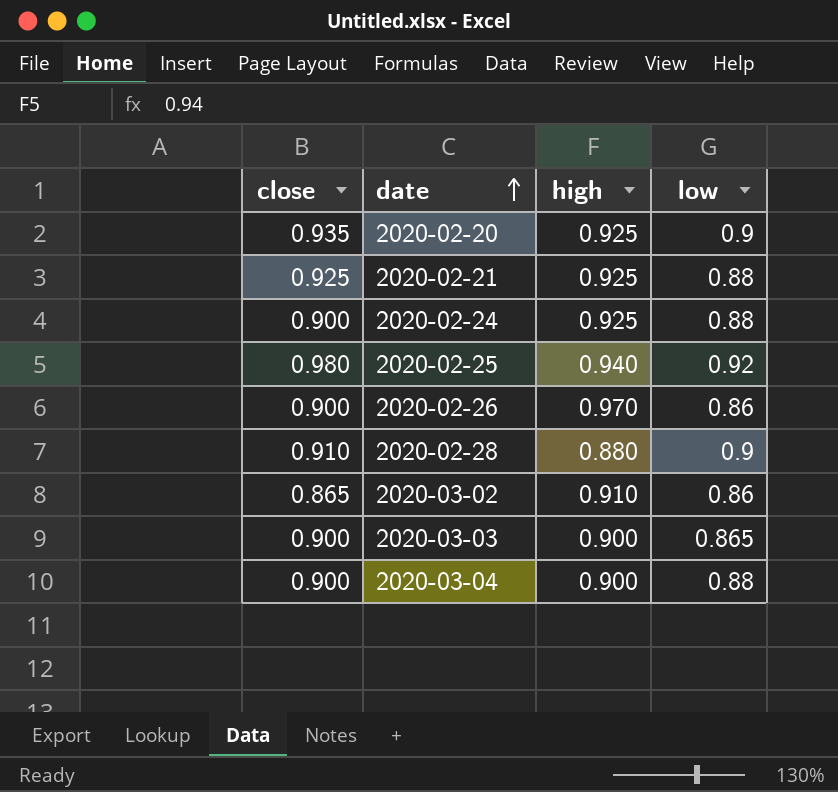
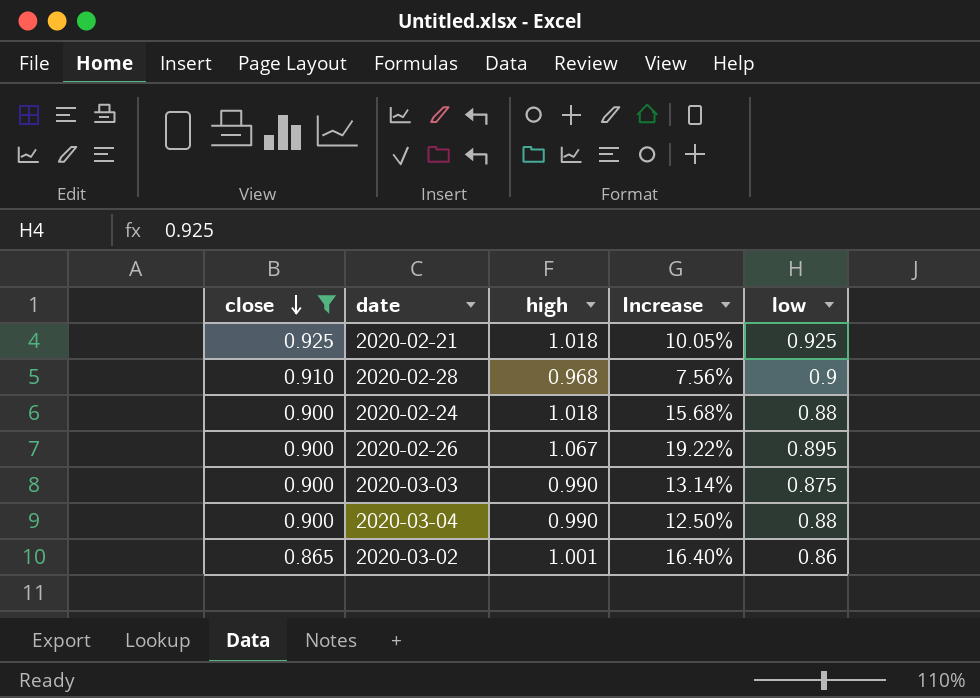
filter: none -> close <= 0.925
row order: date ascending -> close descending
column Increase | formula: none -> ([high] - [low]) / [low]
2020-02-21 | high: 0.925 -> 1.018
2020-02-21 | low: 0.88 -> 0.925
2020-02-28 | high: 0.880 -> 0.968
2020-02-24 | high: 0.925 -> 1.018
2020-02-26 | high: 0.970 -> 1.067
2020-02-26 | low: 0.86 -> 0.895
2020-03-03 | high: 0.900 -> 0.990
2020-03-03 | low: 0.865 -> 0.875
2020-03-04 | high: 0.900 -> 0.990
2020-03-02 | high: 0.910 -> 1.001

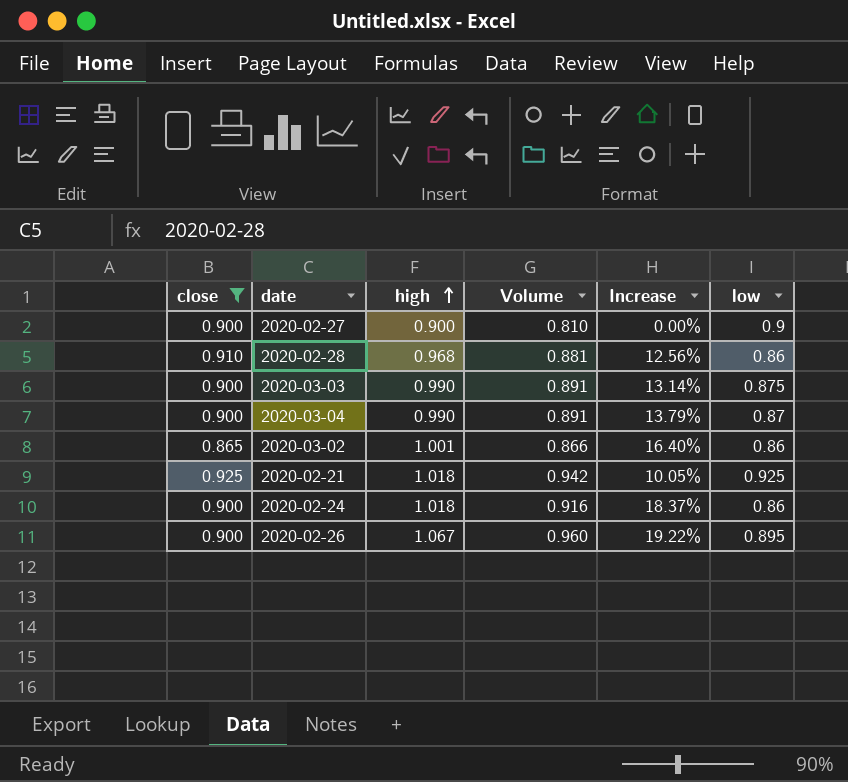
row order: close descending -> high ascending
column Volume | formula: none -> [close] * [high]
row 2020-02-27: none -> 0.900 | 0.900 | 0.810 | 0.00% | 0.9
2020-02-28 | Increase: 7.56% -> 12.56%
2020-02-28 | low: 0.9 -> 0.86
2020-03-04 | Increase: 12.50% -> 13.79%
2020-03-04 | low: 0.88 -> 0.87
2020-02-24 | Increase: 15.68% -> 18.37%
2020-02-24 | low: 0.88 -> 0.86

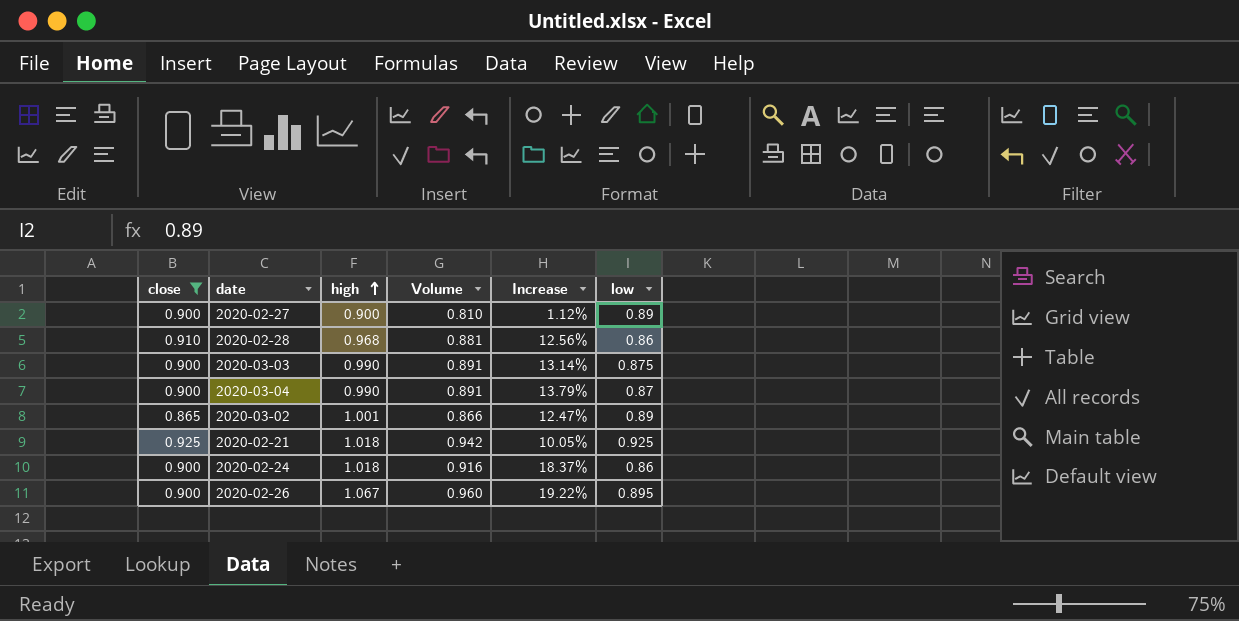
2020-02-27 | Increase: 0.00% -> 1.12%
2020-02-27 | low: 0.9 -> 0.89
2020-03-02 | Increase: 16.40% -> 12.47%
2020-03-02 | low: 0.86 -> 0.89

